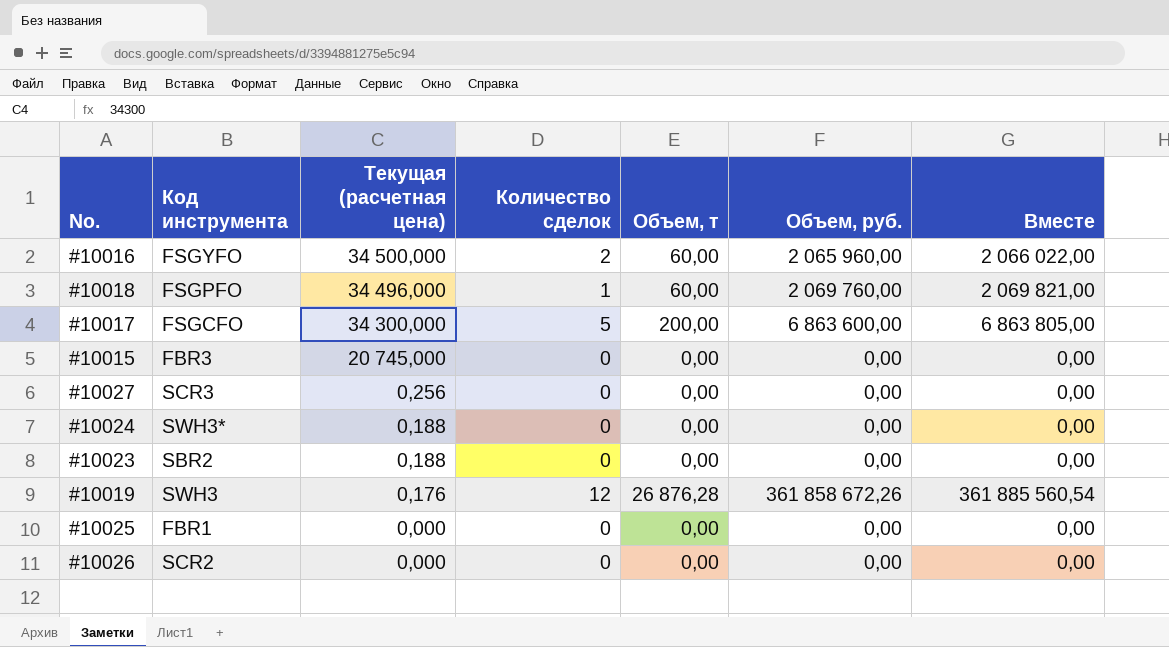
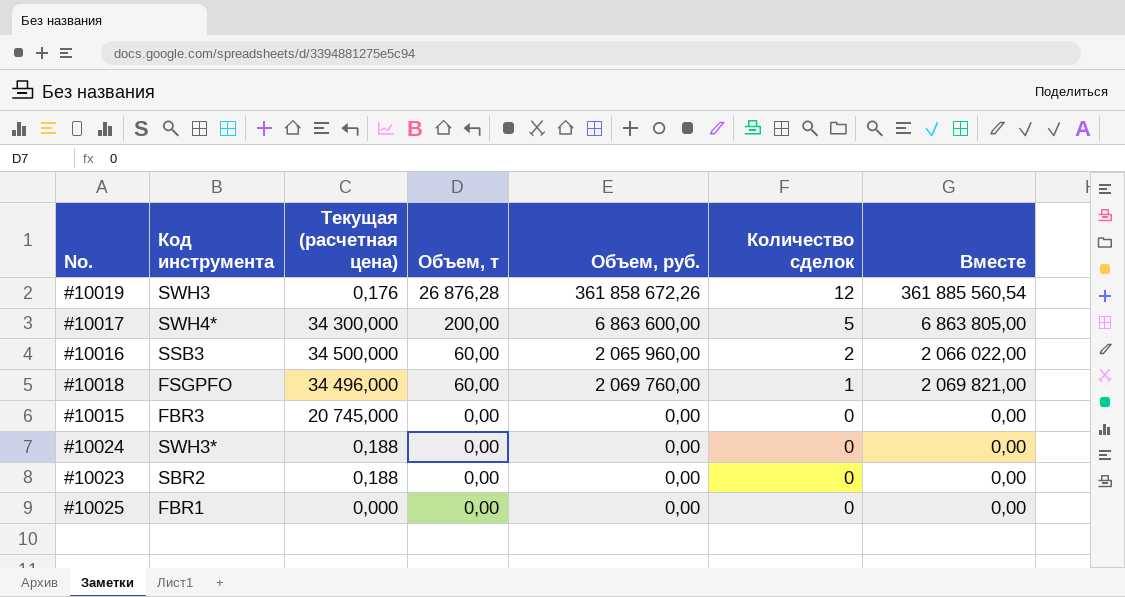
row order: Текущая (расчетная цена) descending -> Объем, т descending
column Количество сделок | position: 4 -> 6
row #10027: SCR3 | 0,256 | 0 | 0,00 | 0,00 | 0,00 -> none
row #10026: SCR2 | 0,000 | 0 | 0,00 | 0,00 | 0,00 -> none
#10017 | Код инструмента: FSGCFO -> SWH4*
#10016 | Код инструмента: FSGYFO -> SSB3

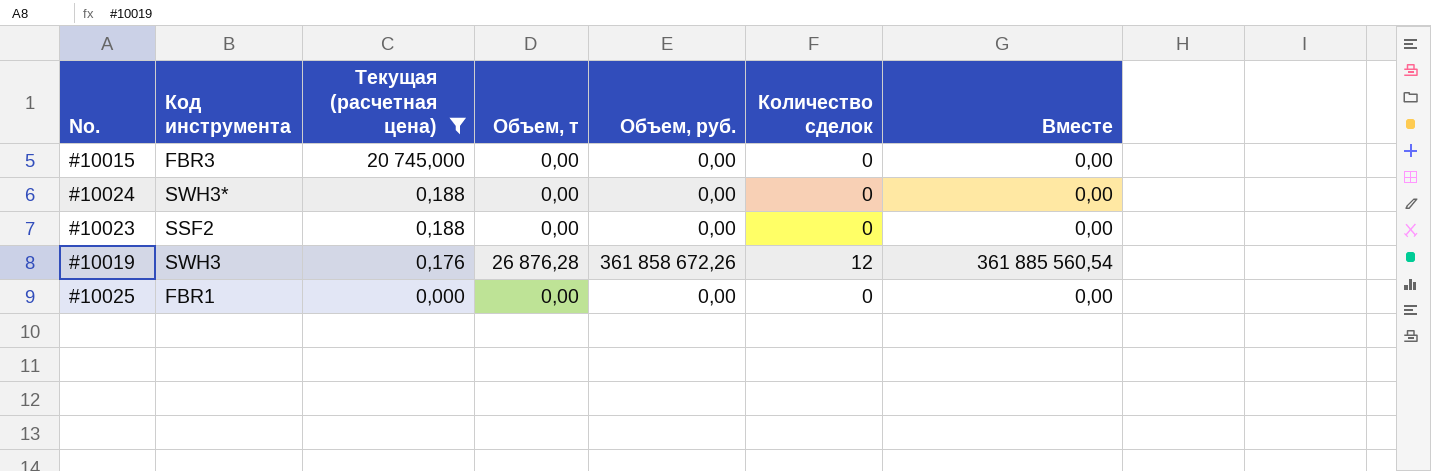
filter: none -> Текущая (расчетная цена) <= 20 745,000
row order: Объем, т descending -> Текущая (расчетная цена) descending
#10023 | Код инструмента: SBR2 -> SSF2

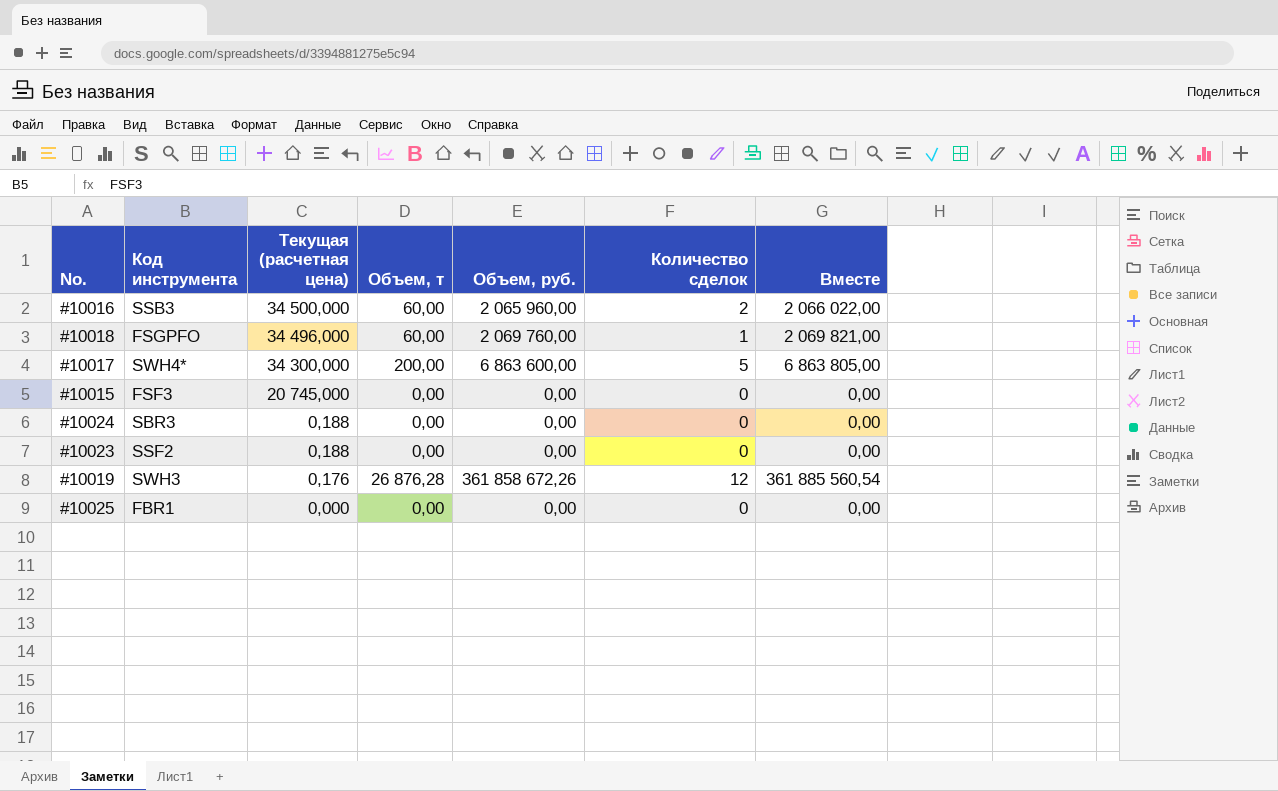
filter: Текущая (расчетная цена) <= 20 745,000 -> none
#10015 | Код инструмента: FBR3 -> FSF3
#10024 | Код инструмента: SWH3* -> SBR3

